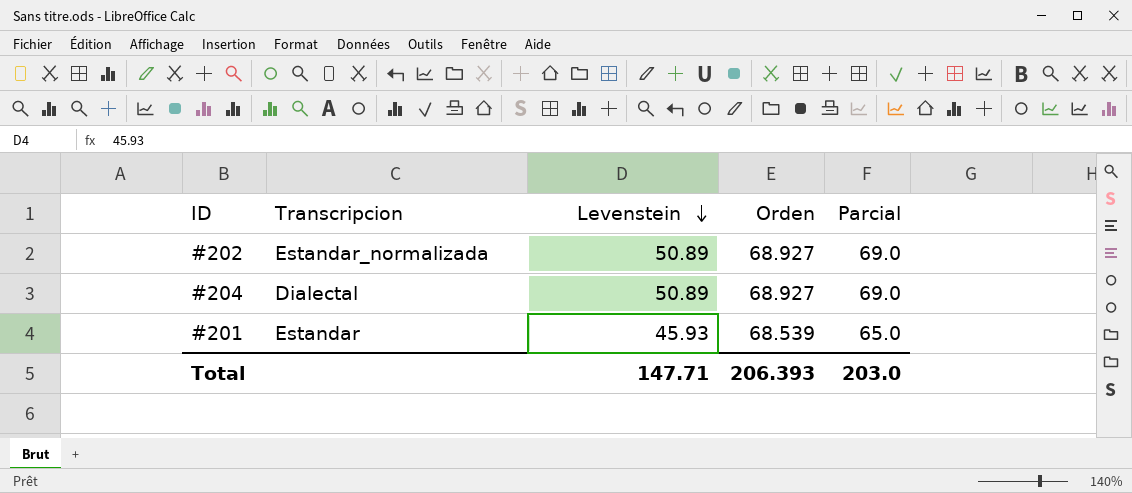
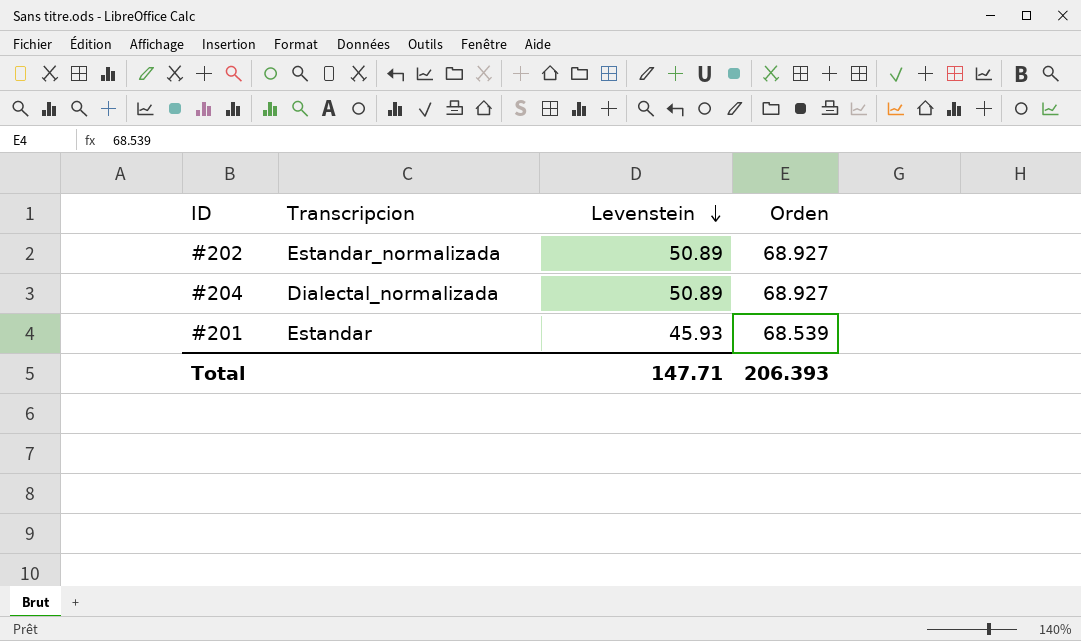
column Parcial | position: 5 -> none
#204 | Transcripcion: Dialectal -> Dialectal_normalizada

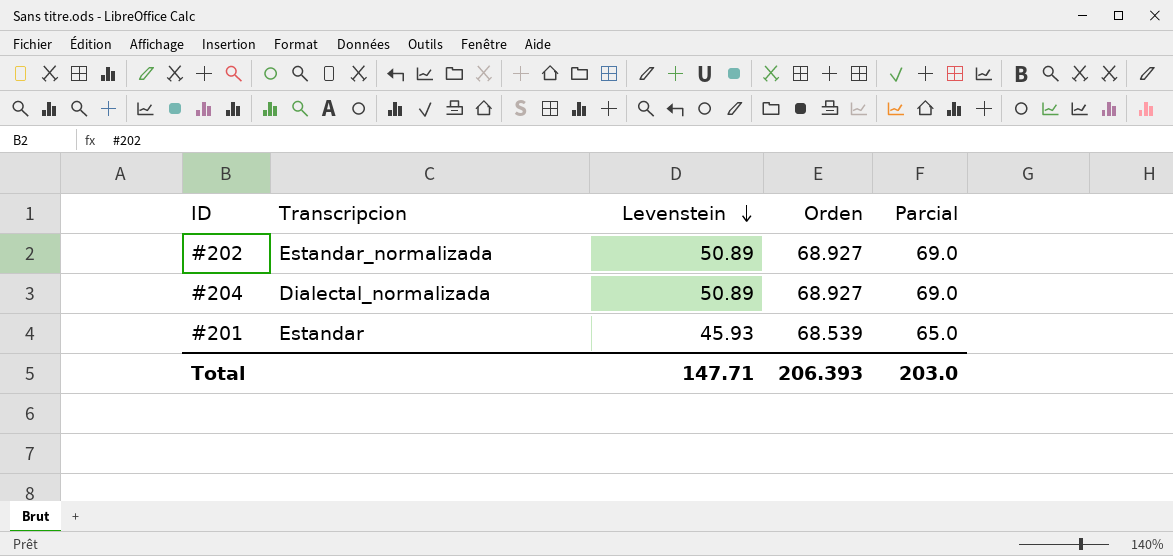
column Parcial | position: none -> 5

